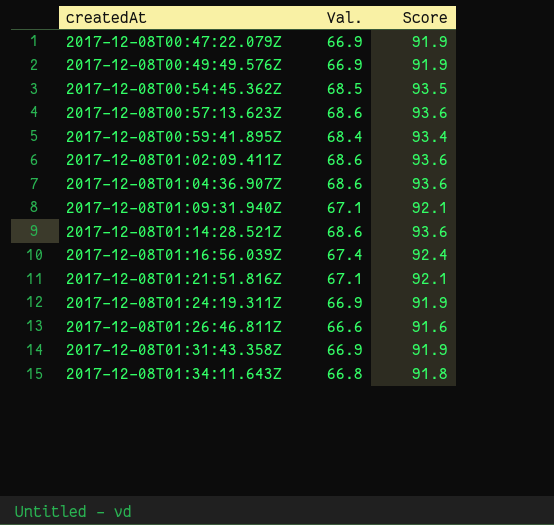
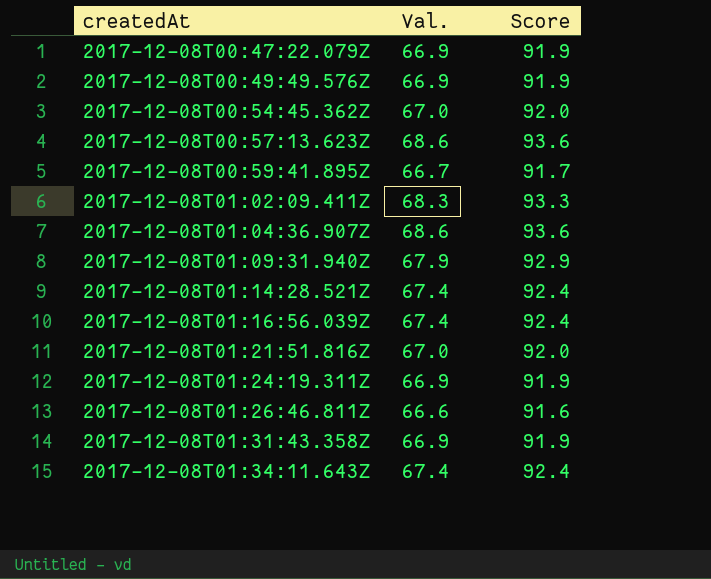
2017-12-08T00:54:45.362Z | Val.: 68.5 -> 67.0
2017-12-08T00:54:45.362Z | Score: 93.5 -> 92.0
2017-12-08T00:59:41.895Z | Val.: 68.4 -> 66.7
2017-12-08T00:59:41.895Z | Score: 93.4 -> 91.7
2017-12-08T01:02:09.411Z | Val.: 68.6 -> 68.3
2017-12-08T01:02:09.411Z | Score: 93.6 -> 93.3
2017-12-08T01:09:31.940Z | Val.: 67.1 -> 67.9
2017-12-08T01:09:31.940Z | Score: 92.1 -> 92.9
2017-12-08T01:14:28.521Z | Val.: 68.6 -> 67.4
2017-12-08T01:14:28.521Z | Score: 93.6 -> 92.4
2017-12-08T01:21:51.816Z | Val.: 67.1 -> 67.0
2017-12-08T01:21:51.816Z | Score: 92.1 -> 92.0
2017-12-08T01:34:11.643Z | Val.: 66.8 -> 67.4
2017-12-08T01:34:11.643Z | Score: 91.8 -> 92.4

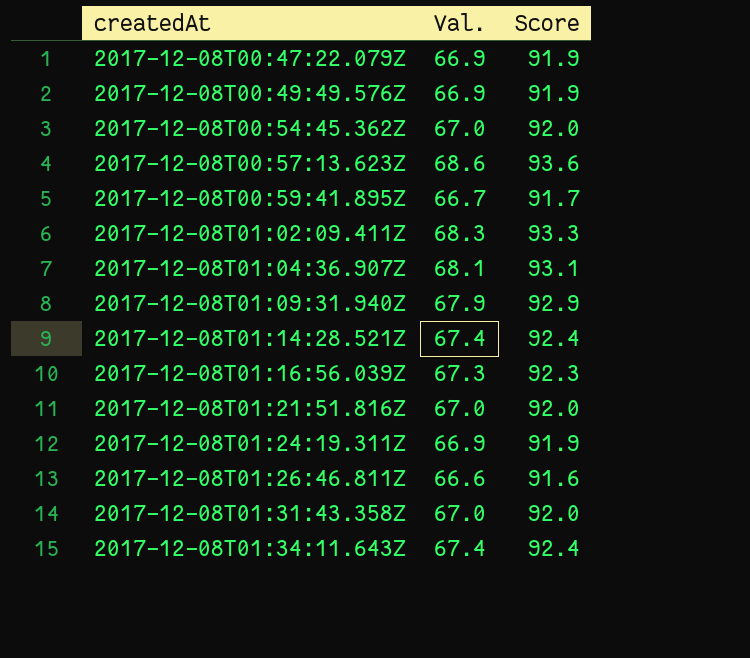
2017-12-08T01:04:36.907Z | Val.: 68.6 -> 68.1
2017-12-08T01:04:36.907Z | Score: 93.6 -> 93.1
2017-12-08T01:16:56.039Z | Val.: 67.4 -> 67.3
2017-12-08T01:16:56.039Z | Score: 92.4 -> 92.3
2017-12-08T01:31:43.358Z | Val.: 66.9 -> 67.0
2017-12-08T01:31:43.358Z | Score: 91.9 -> 92.0

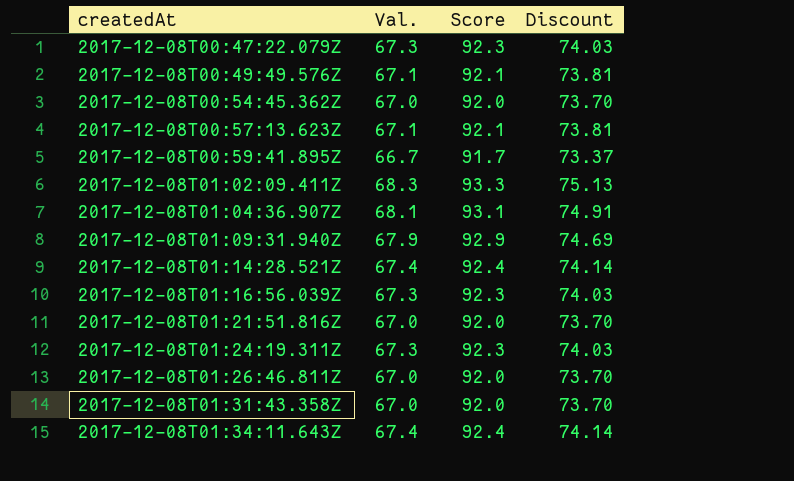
column Discount | formula: none -> [Val.] * 1.1
2017-12-08T00:47:22.079Z | Val.: 66.9 -> 67.3
2017-12-08T00:47:22.079Z | Score: 91.9 -> 92.3
2017-12-08T00:49:49.576Z | Val.: 66.9 -> 67.1
2017-12-08T00:49:49.576Z | Score: 91.9 -> 92.1
2017-12-08T00:57:13.623Z | Val.: 68.6 -> 67.1
2017-12-08T00:57:13.623Z | Score: 93.6 -> 92.1
2017-12-08T01:24:19.311Z | Val.: 66.9 -> 67.3
2017-12-08T01:24:19.311Z | Score: 91.9 -> 92.3
2017-12-08T01:26:46.811Z | Val.: 66.6 -> 67.0
2017-12-08T01:26:46.811Z | Score: 91.6 -> 92.0

